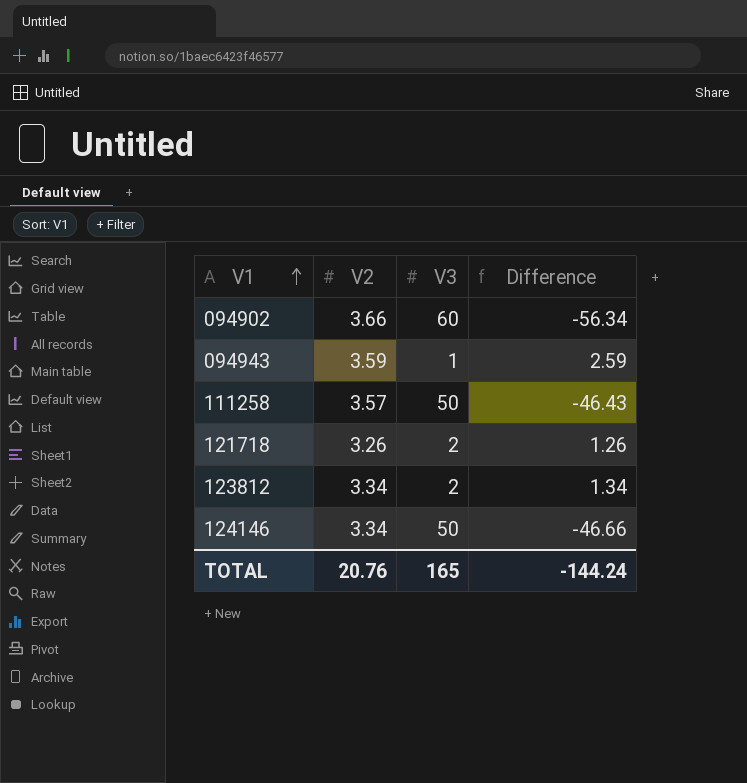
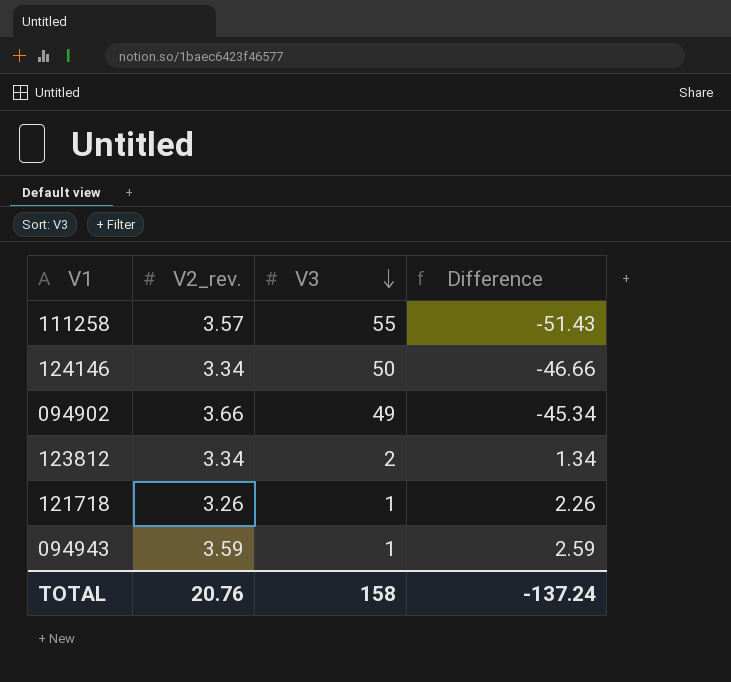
row order: V1 ascending -> V3 descending
column name: V2 -> V2_rev.
111258 | V3: 50 -> 55
111258 | Difference: -46.43 -> -51.43
094902 | V3: 60 -> 49
094902 | Difference: -56.34 -> -45.34
121718 | V3: 2 -> 1
121718 | Difference: 1.26 -> 2.26
TOTAL | V3: 165 -> 158
TOTAL | Difference: -144.24 -> -137.24

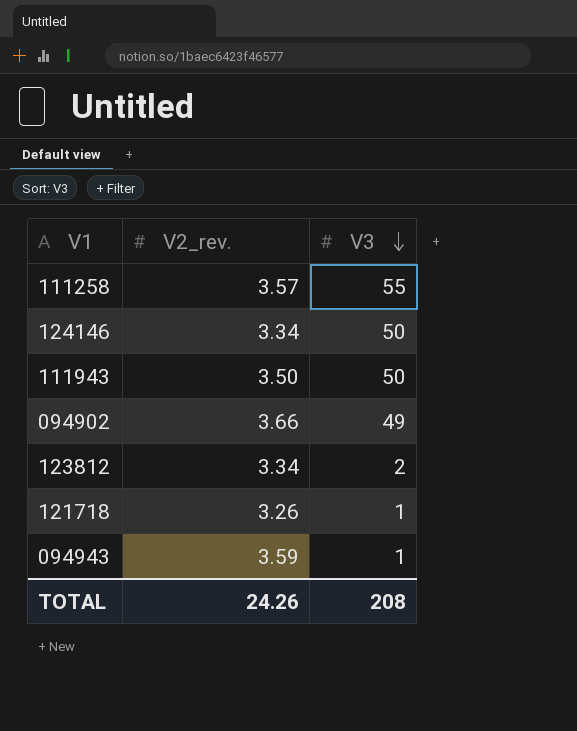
column Difference | formula: [V2_rev.] - [V3] -> none
row 111943: none -> 3.50 | 50
TOTAL | V2_rev.: 20.76 -> 24.26
TOTAL | V3: 158 -> 208

